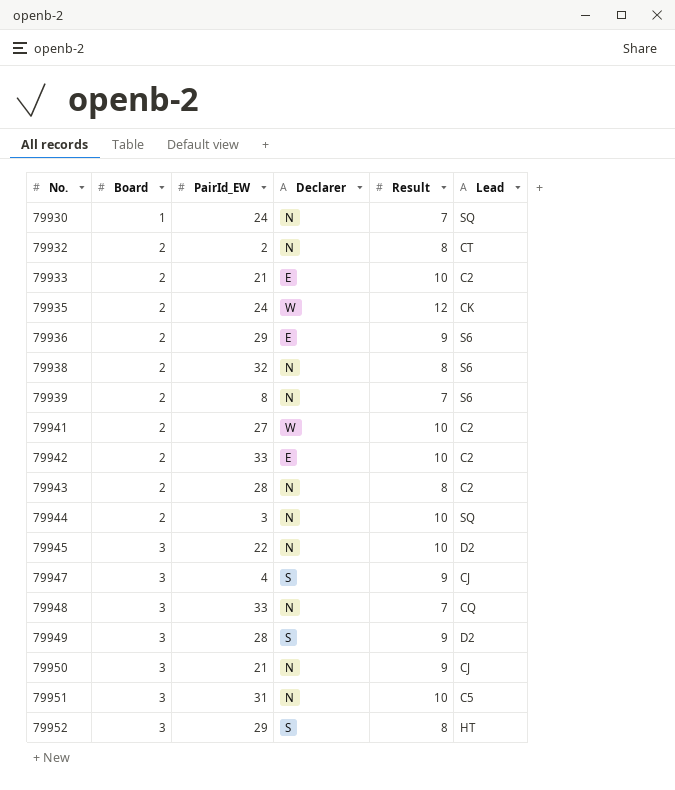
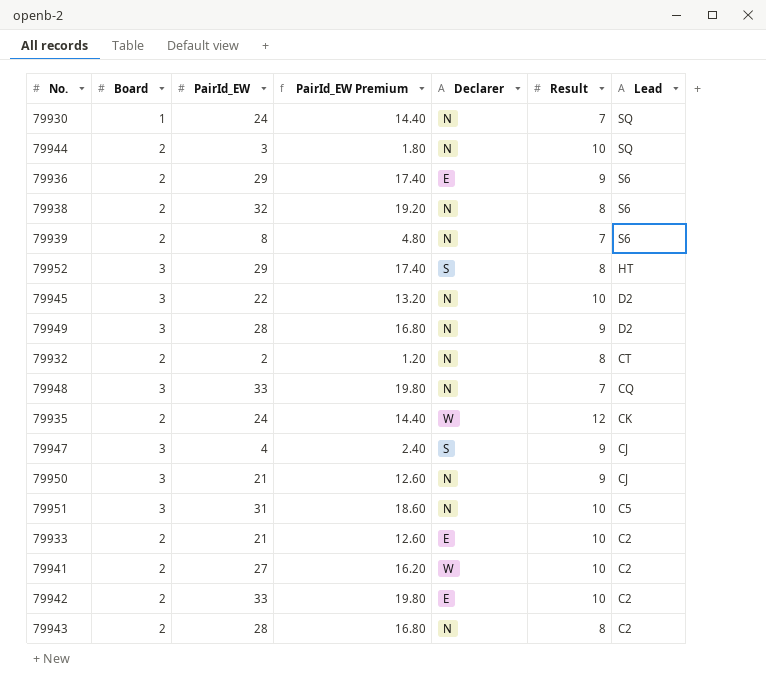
row order: No. ascending -> Lead descending
column PairId_EW Premium | formula: none -> [PairId_EW] * 0.6
79949 | Declarer: S -> N

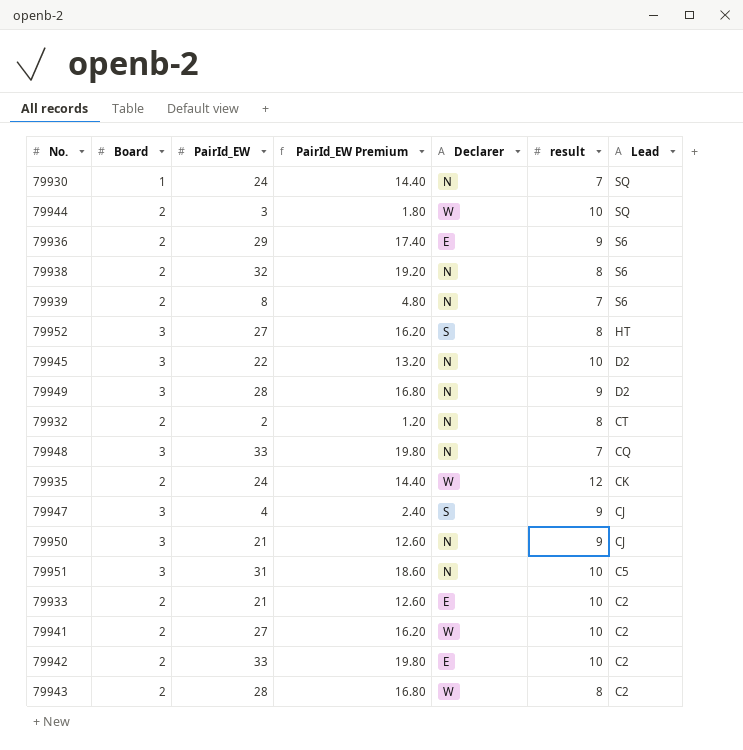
column name: Result -> result
79944 | Declarer: N -> W
79952 | PairId_EW: 29 -> 27
79952 | PairId_EW Premium: 17.40 -> 16.20
79943 | Declarer: N -> W

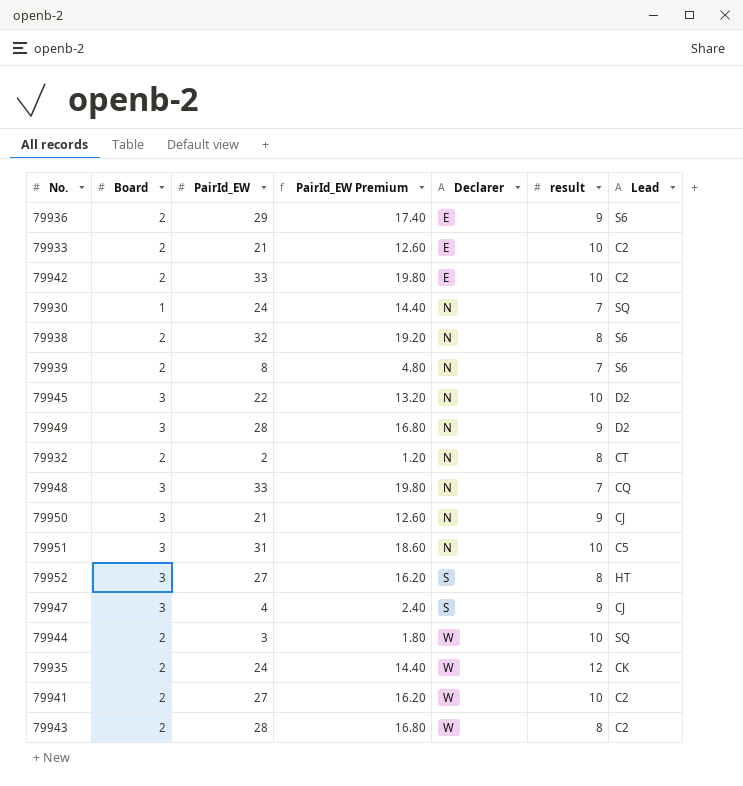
row order: Lead descending -> Declarer ascending

